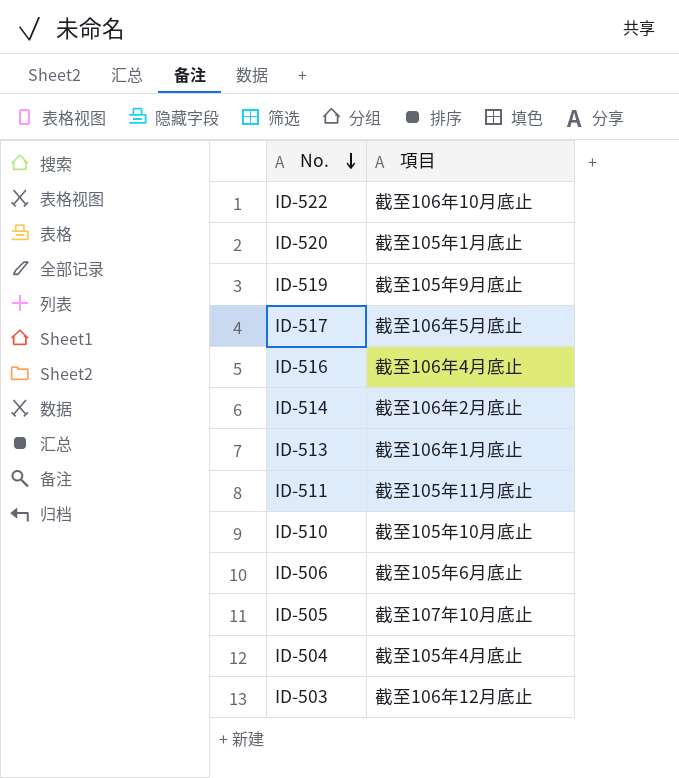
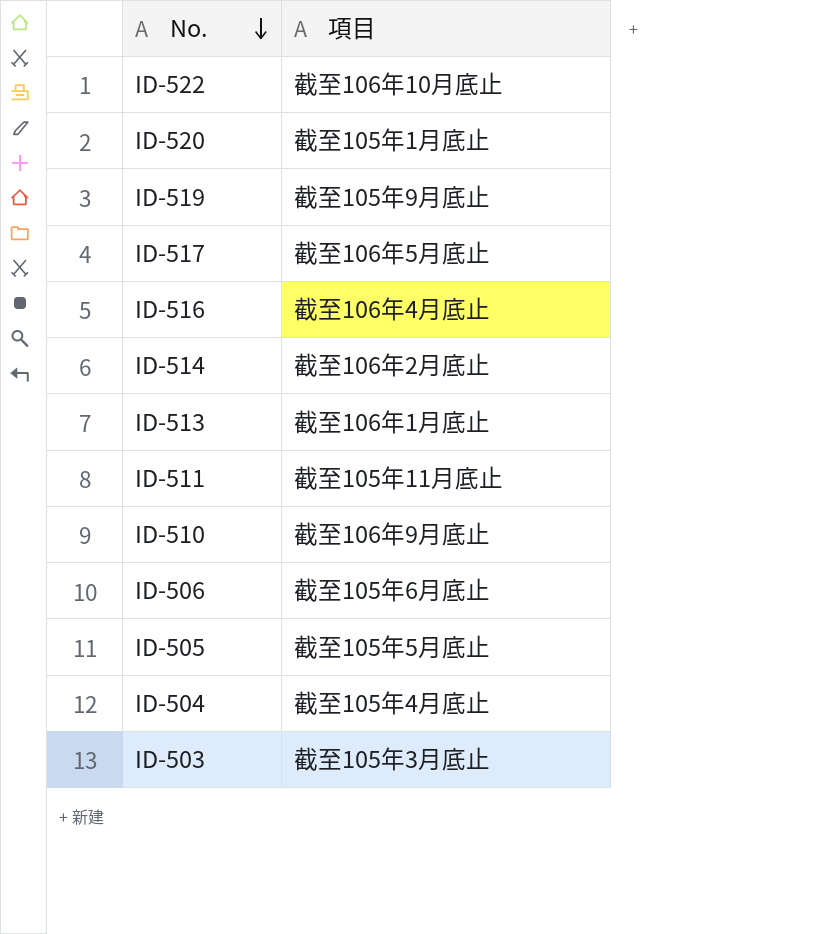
ID-510 | 項目: 截至105年10月底止 -> 截至106年9月底止
ID-505 | 項目: 截至107年10月底止 -> 截至105年5月底止
ID-503 | 項目: 截至106年12月底止 -> 截至105年3月底止

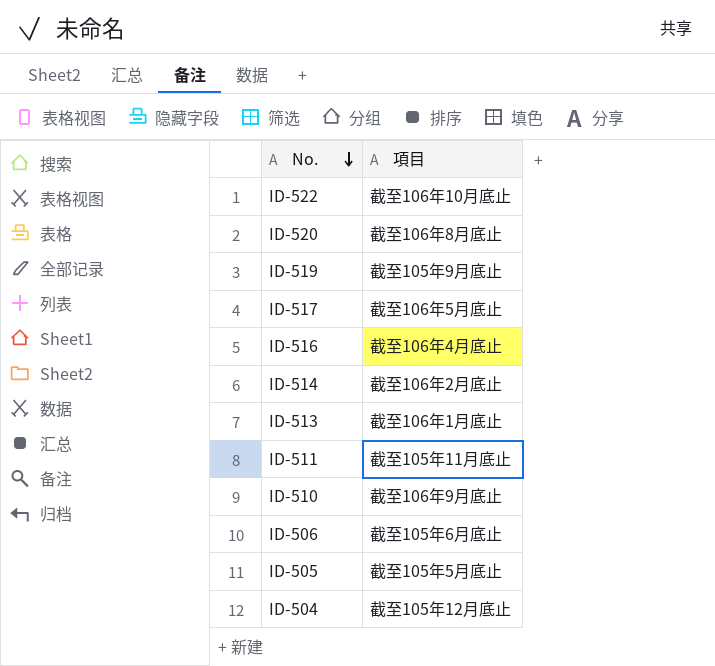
row ID-503: 截至105年3月底止 -> none
ID-520 | 項目: 截至105年1月底止 -> 截至106年8月底止
ID-504 | 項目: 截至105年4月底止 -> 截至105年12月底止

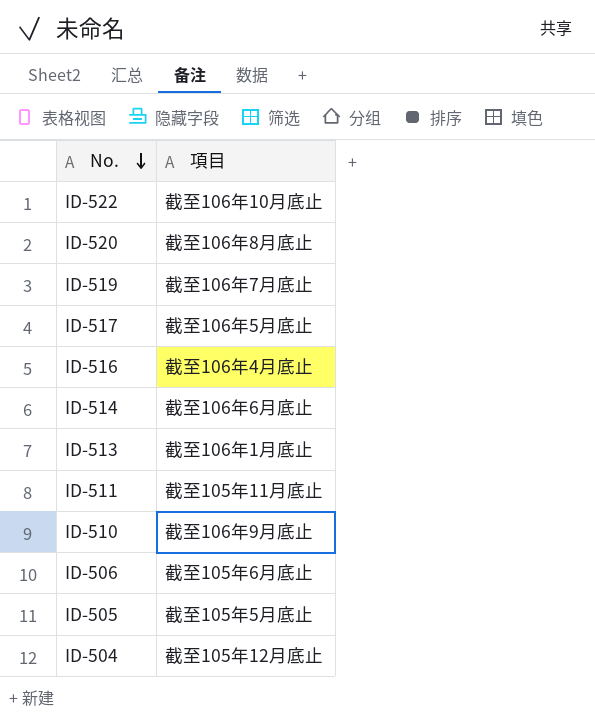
ID-519 | 項目: 截至105年9月底止 -> 截至106年7月底止
ID-514 | 項目: 截至106年2月底止 -> 截至106年6月底止

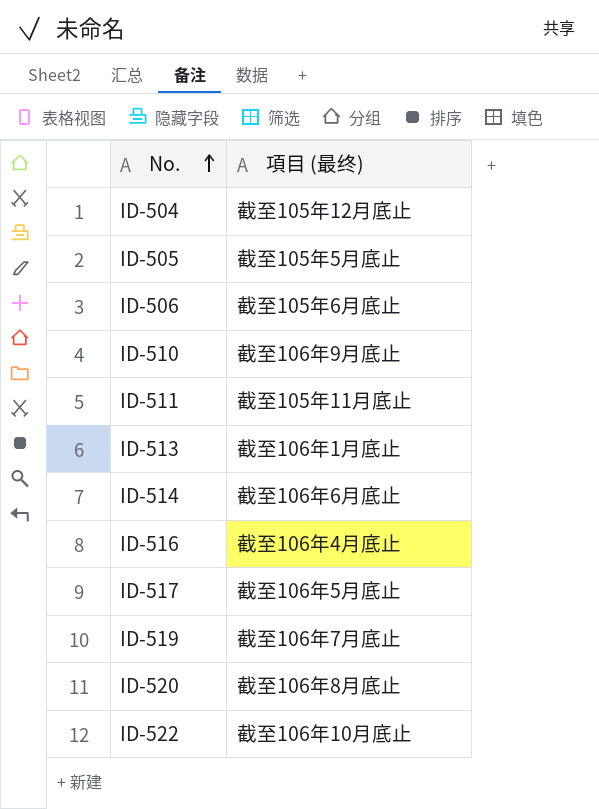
row order: No. descending -> No. ascending
column name: 項目 -> 項目 (最终)

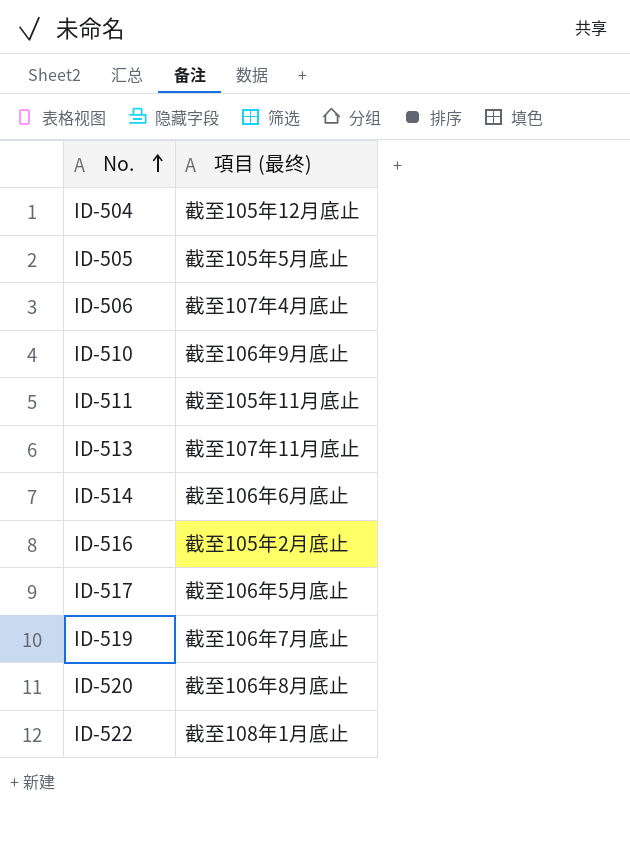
ID-506 | 項目 (最终): 截至105年6月底止 -> 截至107年4月底止
ID-513 | 項目 (最终): 截至106年1月底止 -> 截至107年11月底止
ID-516 | 項目 (最终): 截至106年4月底止 -> 截至105年2月底止
ID-522 | 項目 (最终): 截至106年10月底止 -> 截至108年1月底止

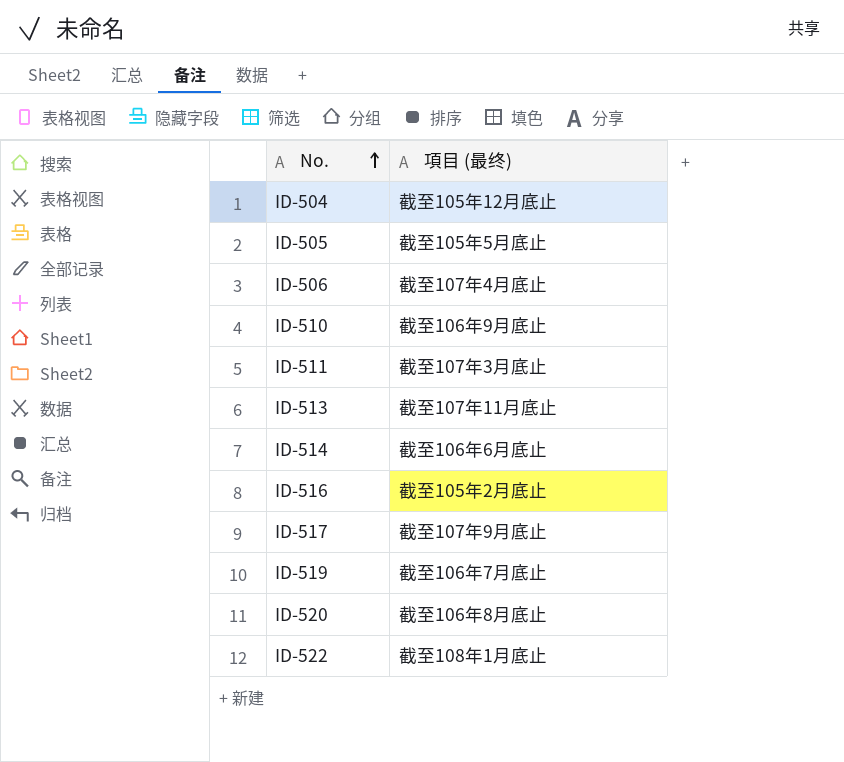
ID-511 | 項目 (最终): 截至105年11月底止 -> 截至107年3月底止
ID-517 | 項目 (最终): 截至106年5月底止 -> 截至107年9月底止

